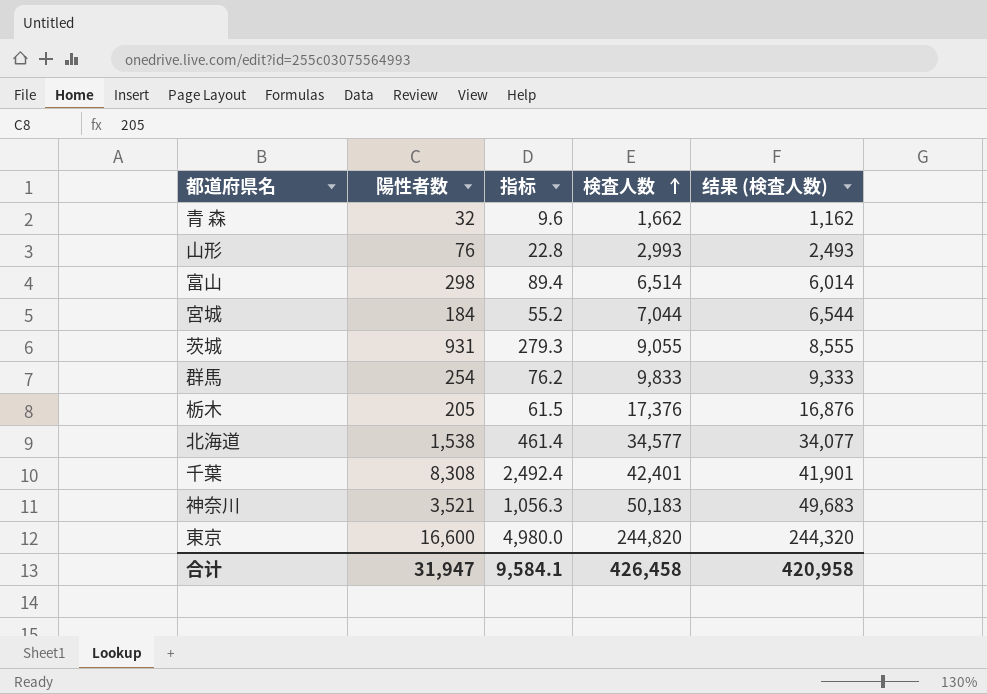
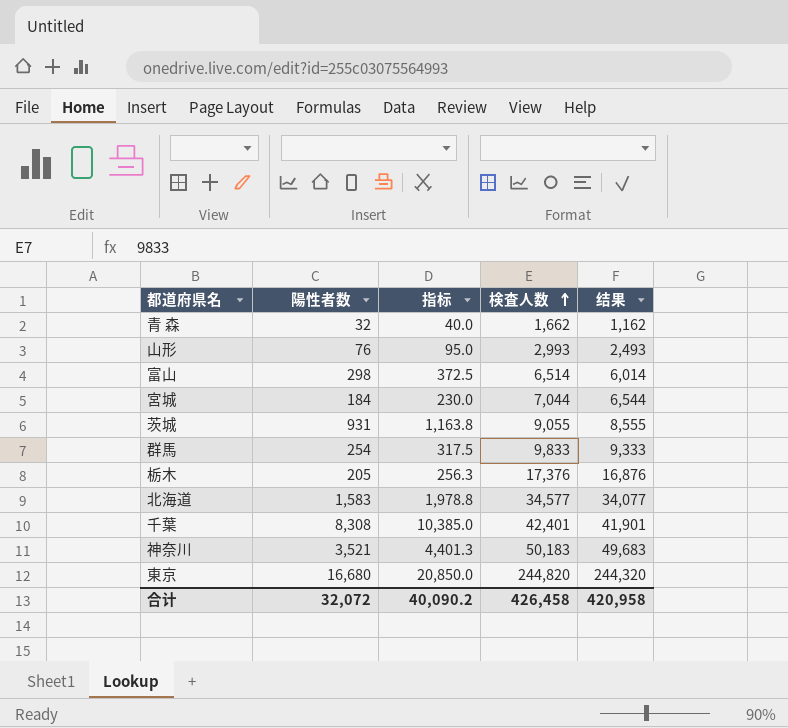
column 指标 | formula: [陽性者数] * 0.3 -> [陽性者数] * 1.25
column name: 结果 (検査人数) -> 结果
北海道 | 陽性者数: 1,538 -> 1,583
東京 | 陽性者数: 16,600 -> 16,680
合计 | 陽性者数: 31,947 -> 32,072
合计 | 指标: 9,584.1 -> 40,090.2

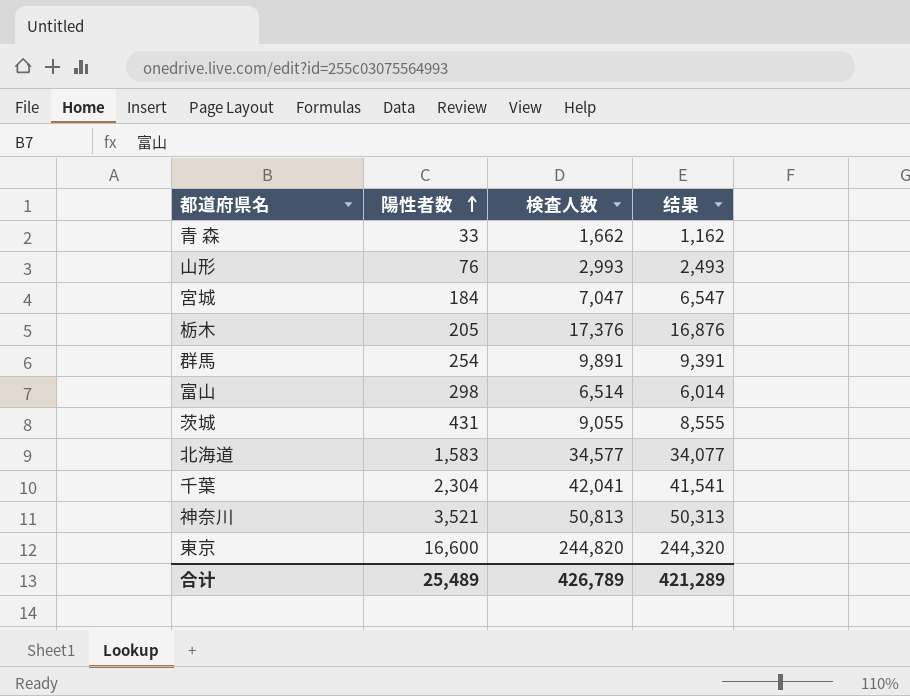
row order: 検査人数 ascending -> 陽性者数 ascending
column 指标 | formula: [陽性者数] * 1.25 -> none
青 森 | 陽性者数: 32 -> 33
宮城 | 検査人数: 7,044 -> 7,047
宮城 | 结果: 6,544 -> 6,547
群馬 | 検査人数: 9,833 -> 9,891
群馬 | 结果: 9,333 -> 9,391
茨城 | 陽性者数: 931 -> 431
千葉 | 陽性者数: 8,308 -> 2,304
千葉 | 検査人数: 42,401 -> 42,041
千葉 | 结果: 41,901 -> 41,541
神奈川 | 検査人数: 50,183 -> 50,813
神奈川 | 结果: 49,683 -> 50,313
東京 | 陽性者数: 16,680 -> 16,600
合计 | 陽性者数: 32,072 -> 25,489
合计 | 検査人数: 426,458 -> 426,789
合计 | 结果: 420,958 -> 421,289

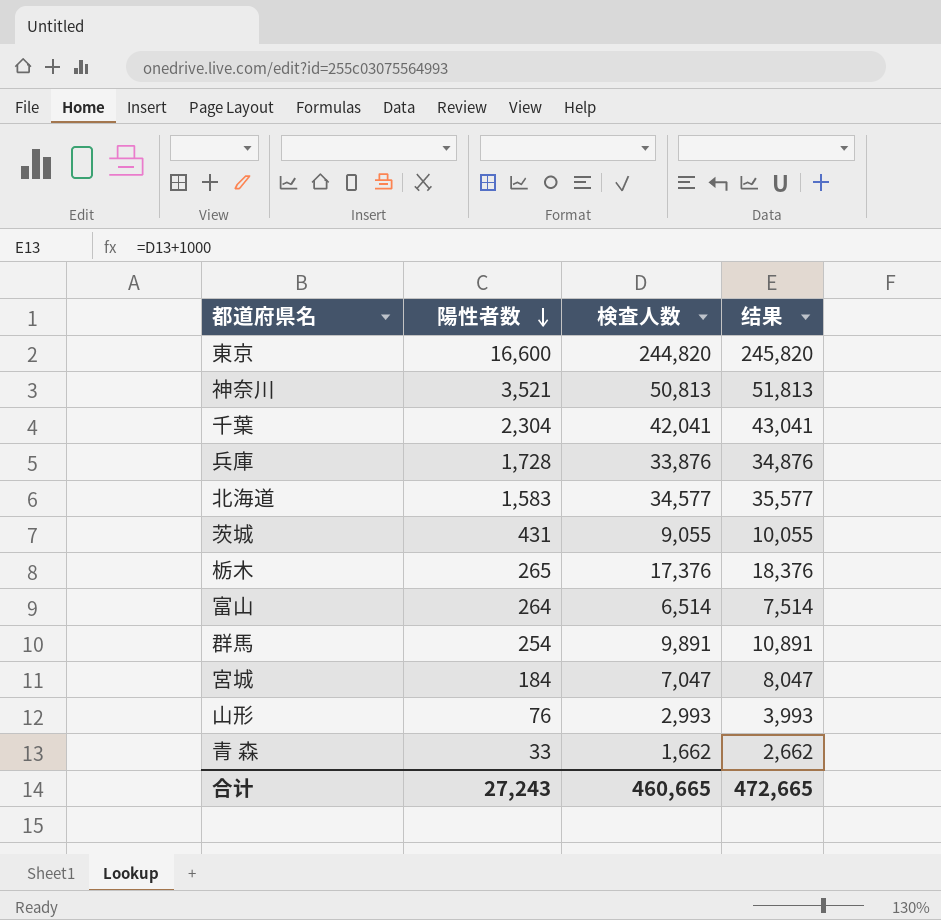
row order: 陽性者数 ascending -> 陽性者数 descending
column 结果 | formula: [検査人数] - 500 -> [検査人数] + 1000
row 兵庫: none -> 1,728 | 33,876 | 34,876
栃木 | 陽性者数: 205 -> 265
富山 | 陽性者数: 298 -> 264
合计 | 陽性者数: 25,489 -> 27,243
合计 | 検査人数: 426,789 -> 460,665
合计 | 结果: 421,289 -> 472,665

